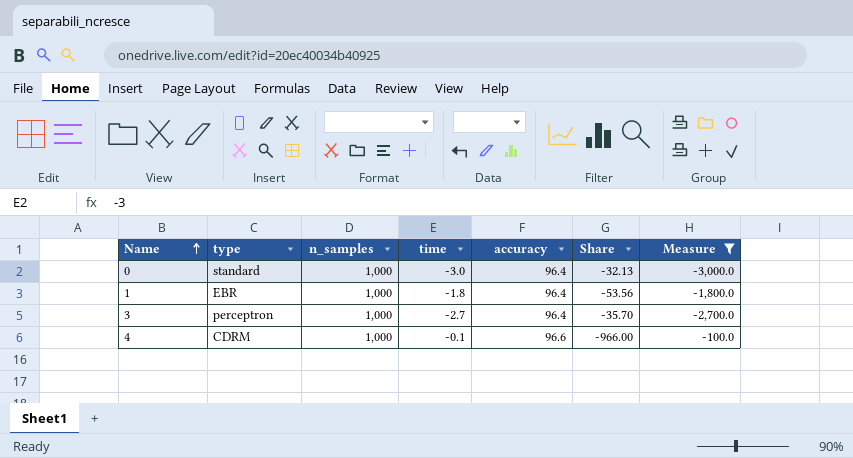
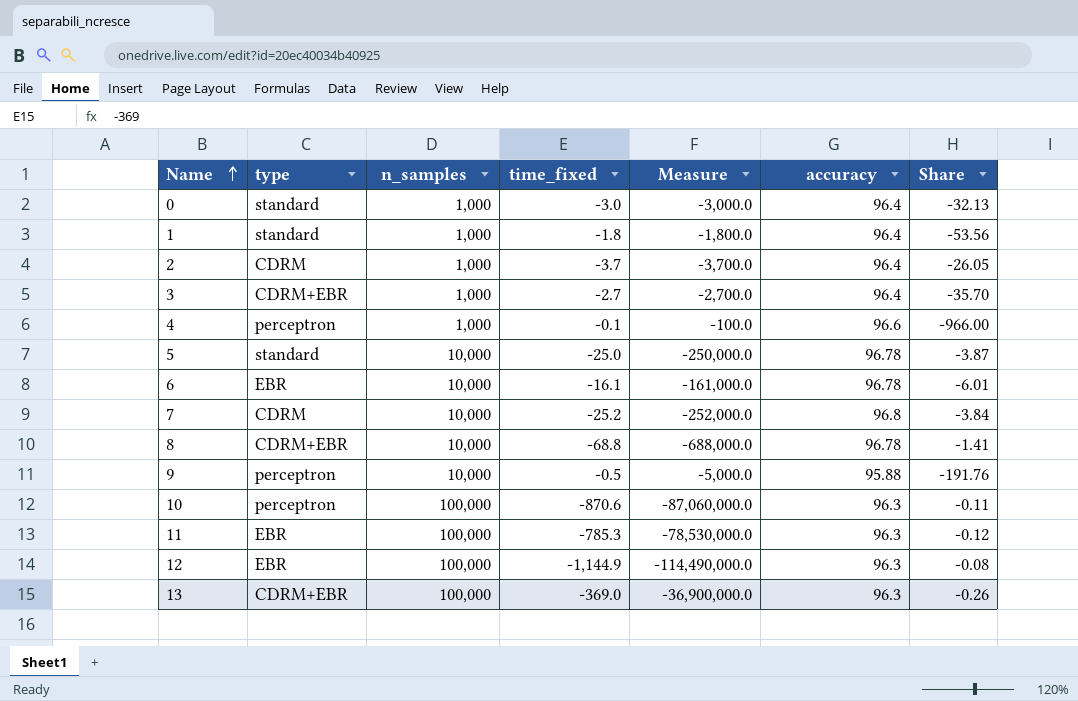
filter: Measure >= -3,000.0 -> none
column name: time -> time_fixed
column Measure | position: 7 -> 5
1 | type: EBR -> standard
3 | type: perceptron -> CDRM+EBR
4 | type: CDRM -> perceptron

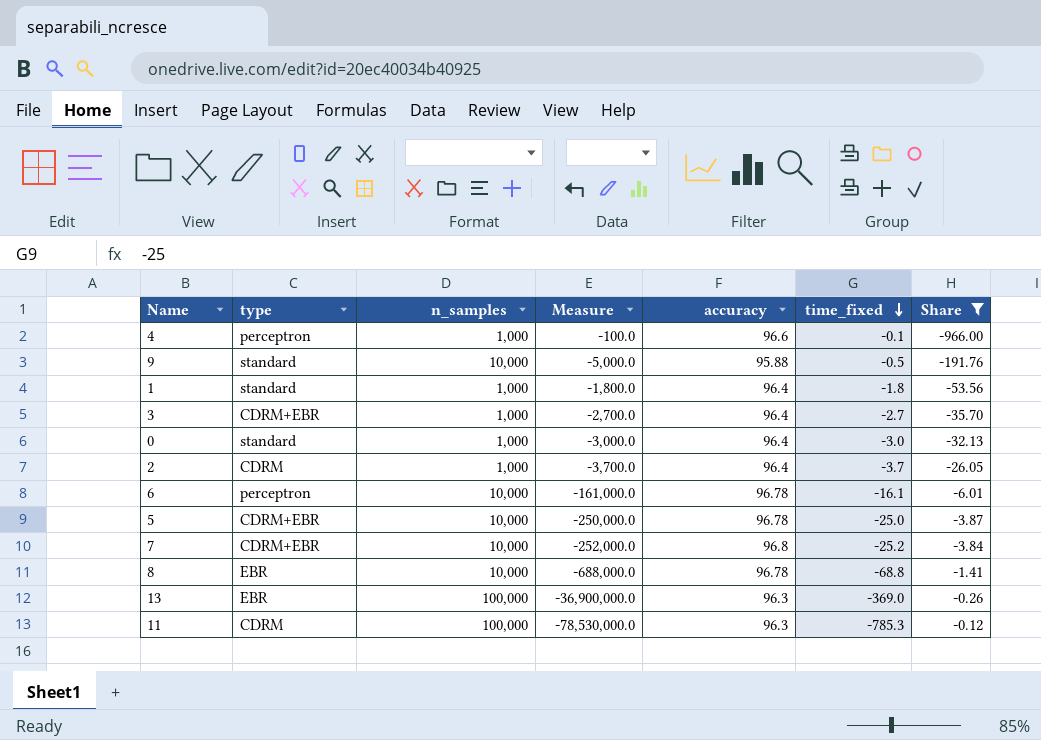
filter: none -> Share <= -0.12
row order: Name ascending -> time_fixed descending
column time_fixed | position: 4 -> 6
9 | type: perceptron -> standard
6 | type: EBR -> perceptron
5 | type: standard -> CDRM+EBR
7 | type: CDRM -> CDRM+EBR
8 | type: CDRM+EBR -> EBR
13 | type: CDRM+EBR -> EBR
11 | type: EBR -> CDRM

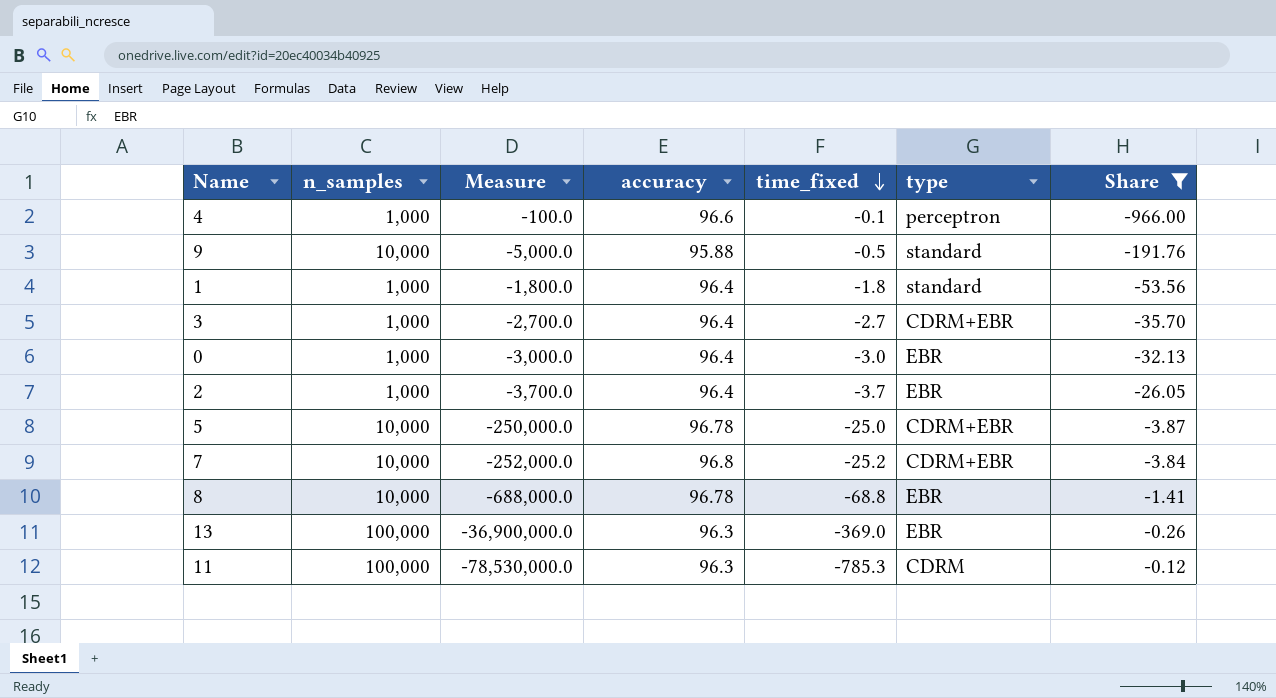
column type | position: 2 -> 6
row 6: perceptron | 10,000 | -161,000.0 | 96.78 | -16.1 | -6.01 -> none
0 | type: standard -> EBR
2 | type: CDRM -> EBR

